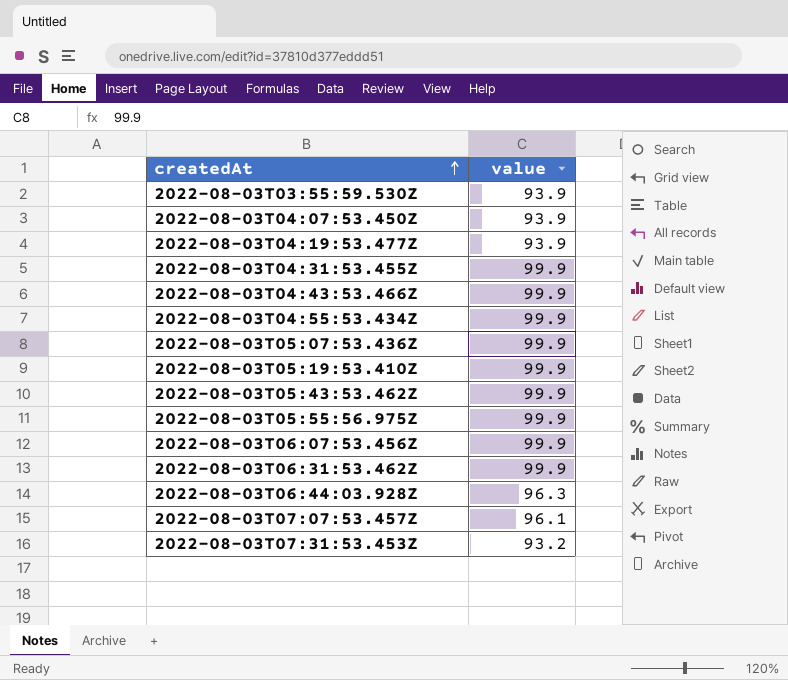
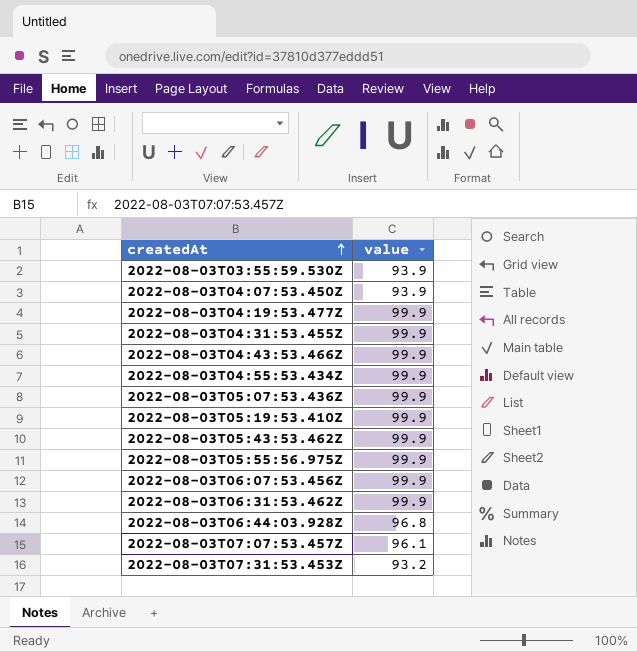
2022-08-03T04:19:53.477Z | value: 93.9 -> 99.9
2022-08-03T06:44:03.928Z | value: 96.3 -> 96.8

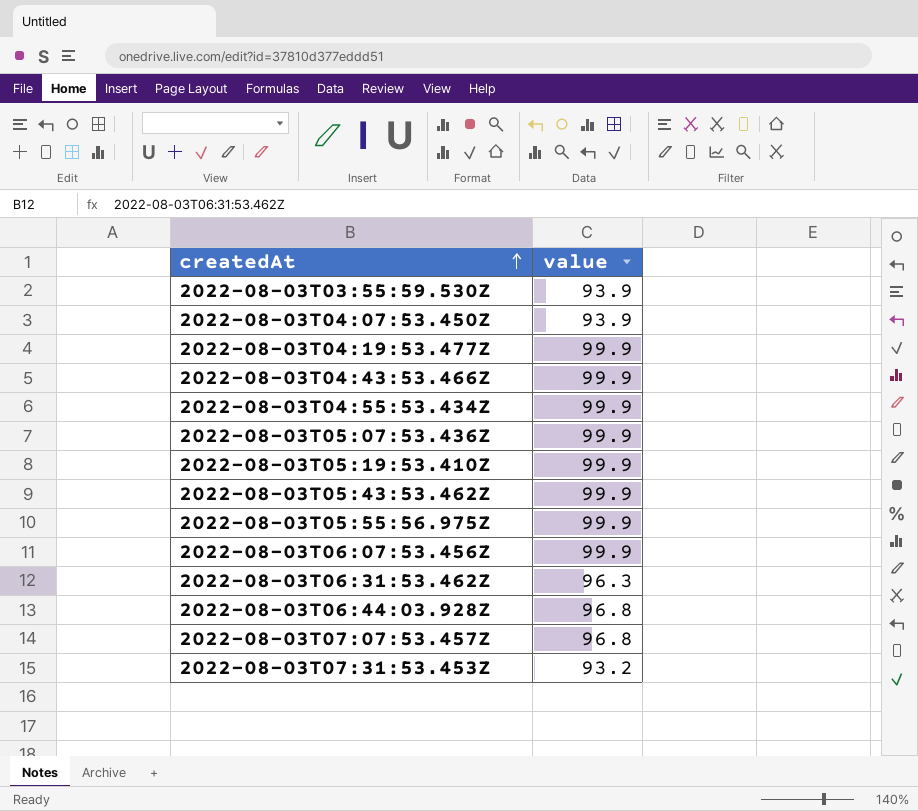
row 2022-08-03T04:31:53.455Z: 99.9 -> none
2022-08-03T06:31:53.462Z | value: 99.9 -> 96.3
2022-08-03T07:07:53.457Z | value: 96.1 -> 96.8

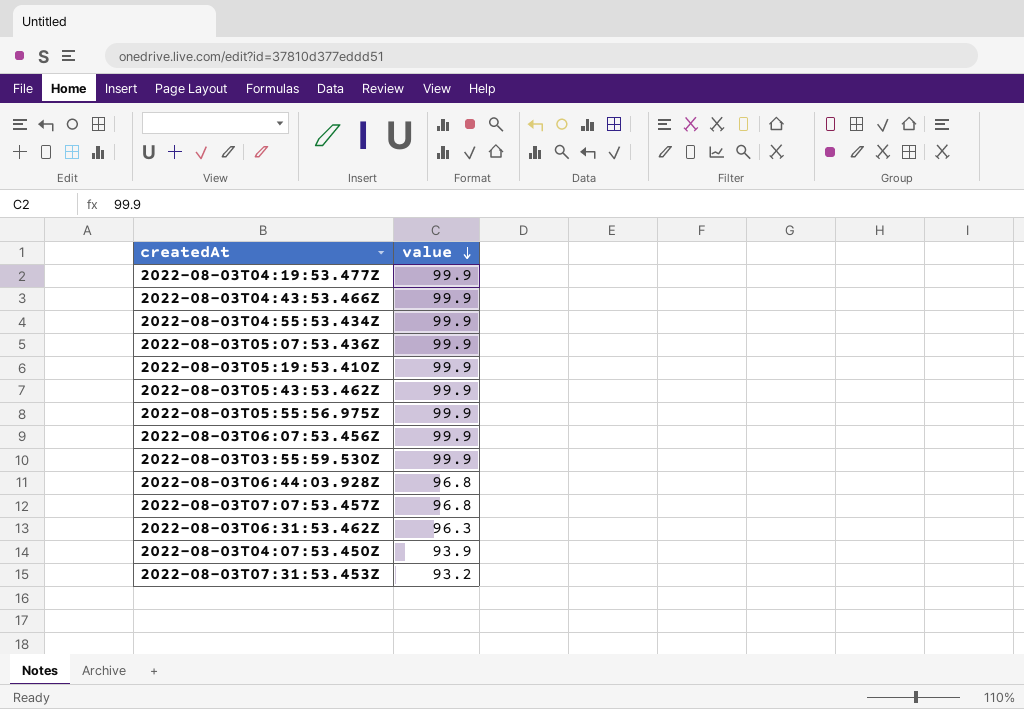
row order: createdAt ascending -> value descending
2022-08-03T03:55:59.530Z | value: 93.9 -> 99.9

